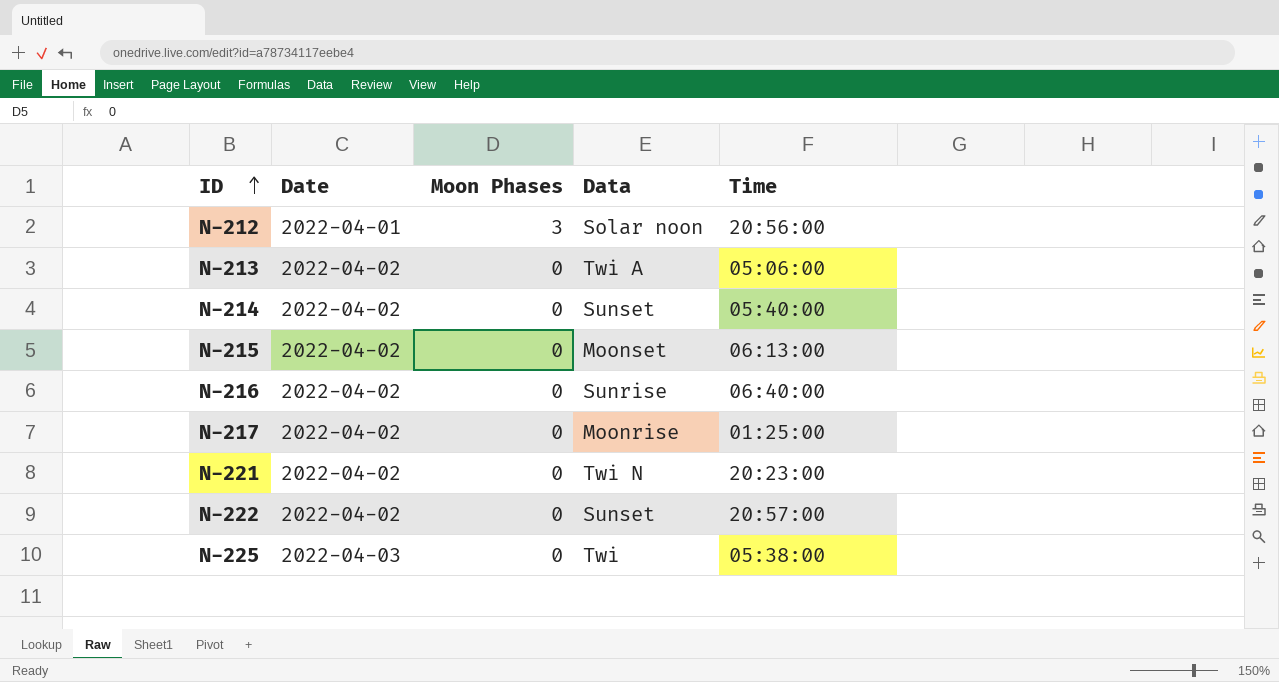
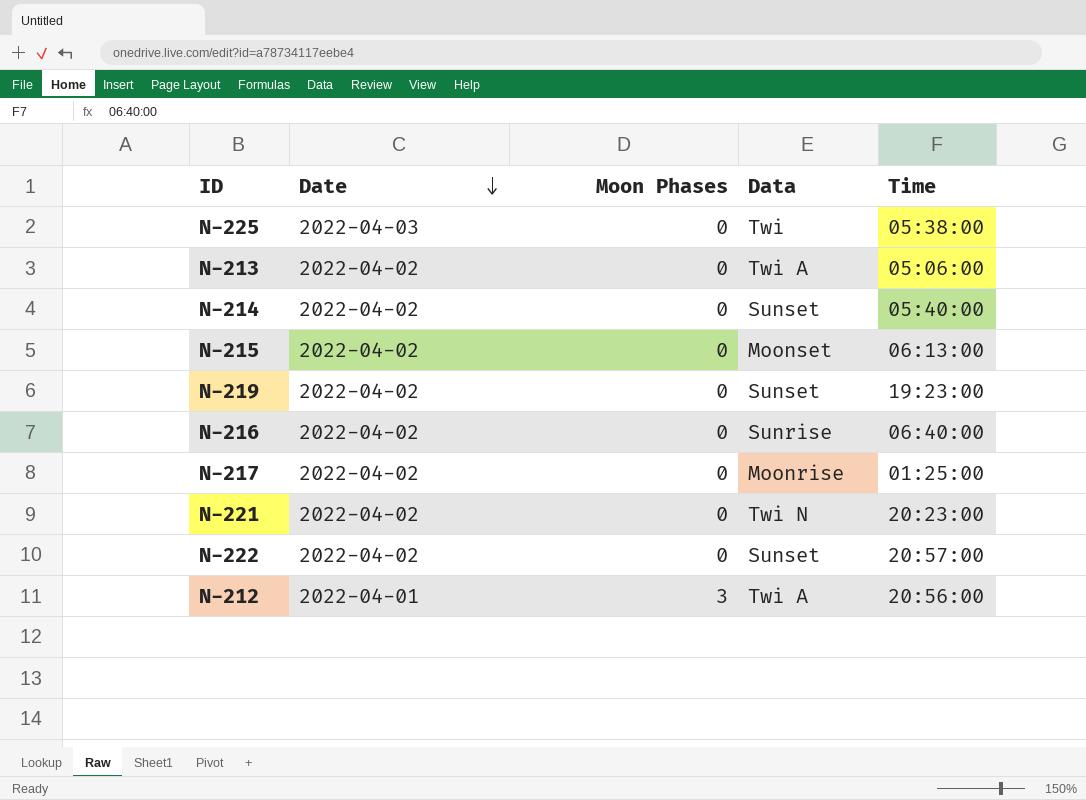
row order: ID ascending -> Date descending
row N-219: none -> 2022-04-02 | 0 | Sunset | 19:23:00
N-212 | Data: Solar noon -> Twi A

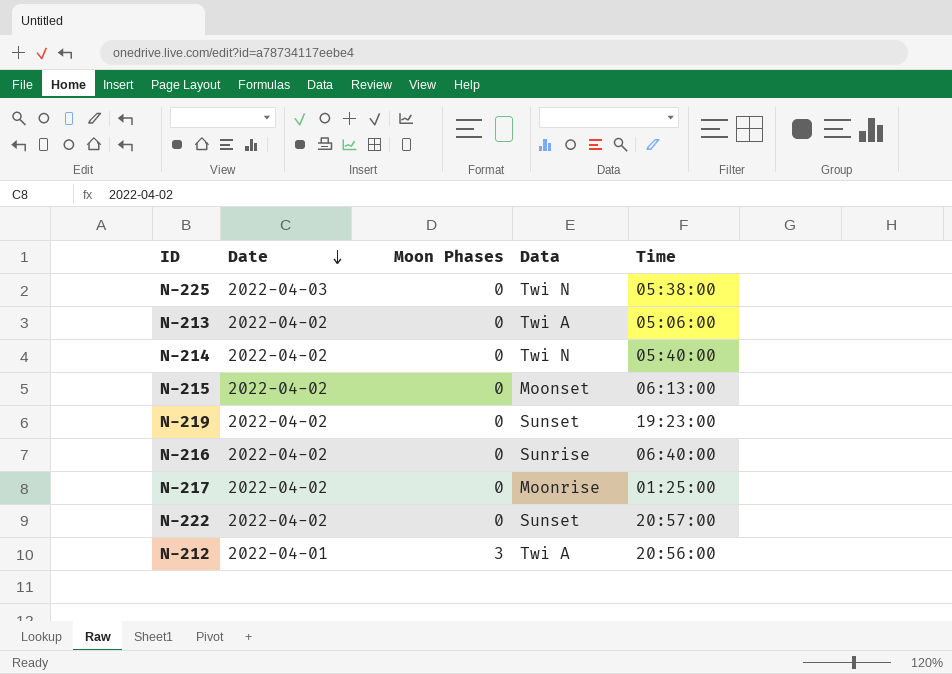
row N-221: 2022-04-02 | 0 | Twi N | 20:23:00 -> none
N-225 | Data: Twi -> Twi N
N-214 | Data: Sunset -> Twi N

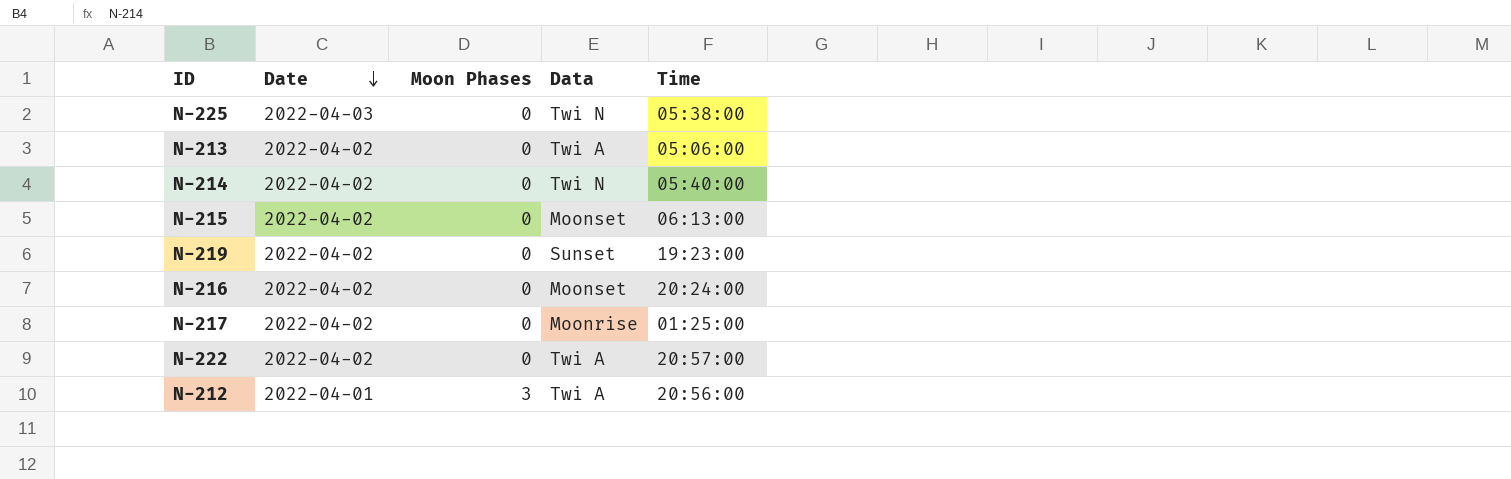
N-216 | Data: Sunrise -> Moonset
N-216 | Time: 06:40:00 -> 20:24:00
N-222 | Data: Sunset -> Twi A

